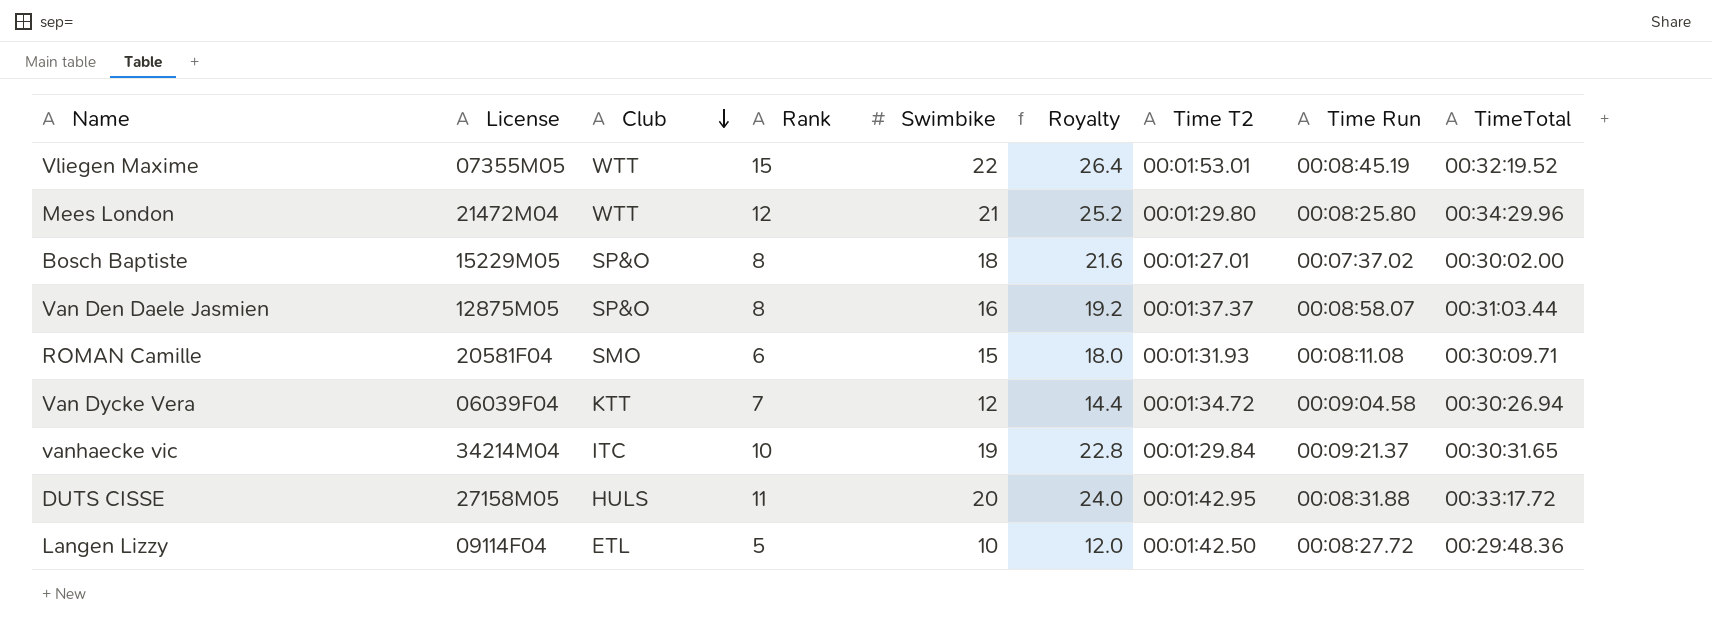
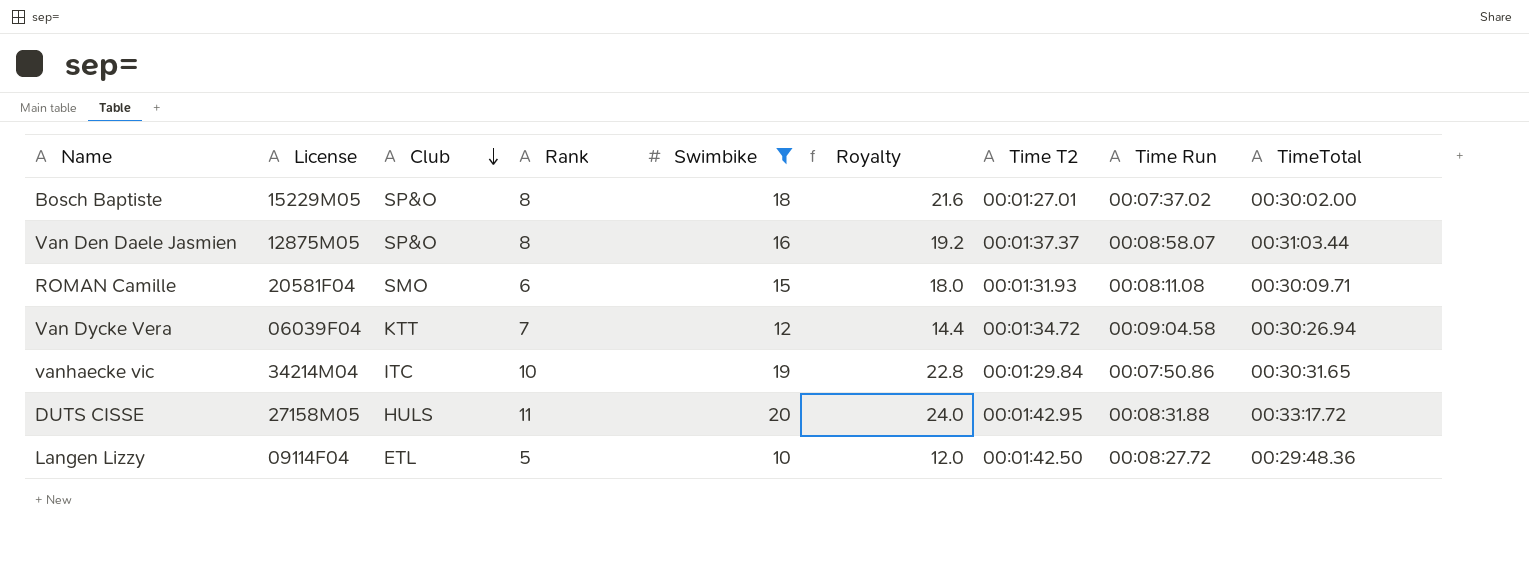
filter: none -> Swimbike <= 20
vanhaecke vic | Time Run: 00:09:21.37 -> 00:07:50.86

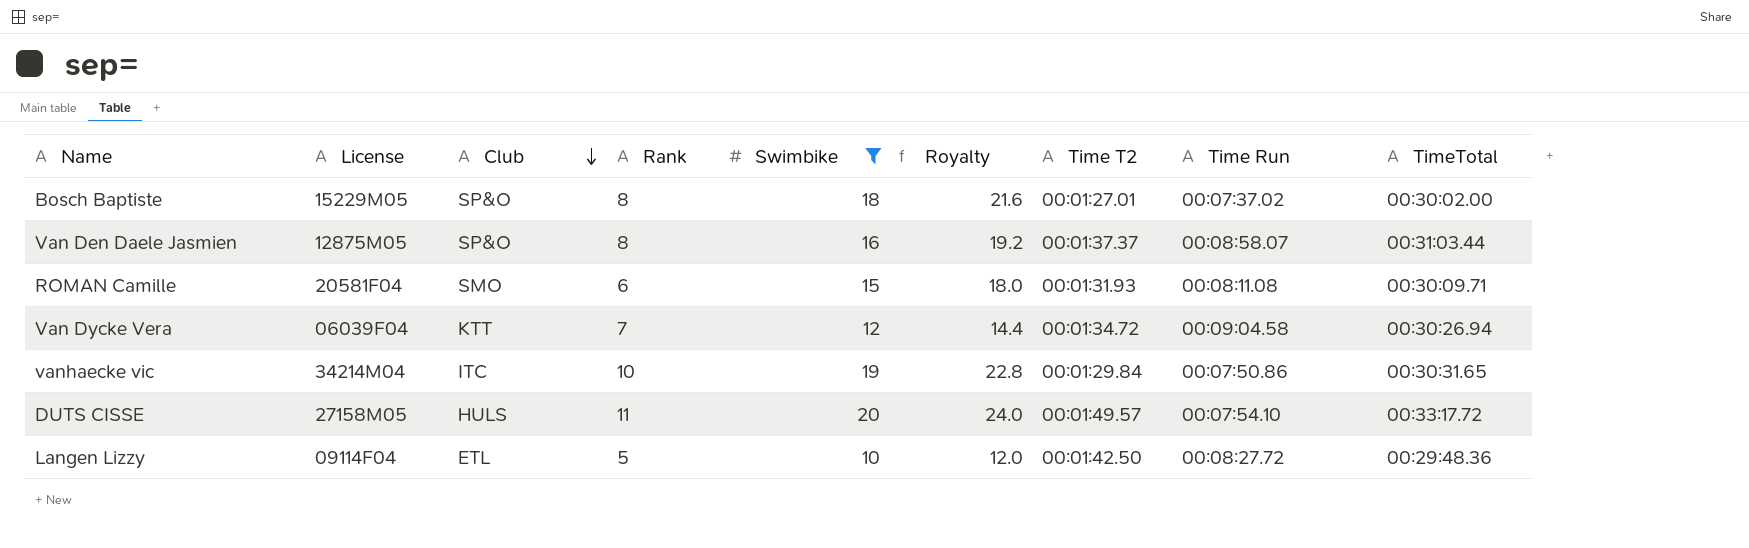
DUTS CISSE | Time T2: 00:01:42.95 -> 00:01:49.57
DUTS CISSE | Time Run: 00:08:31.88 -> 00:07:54.10

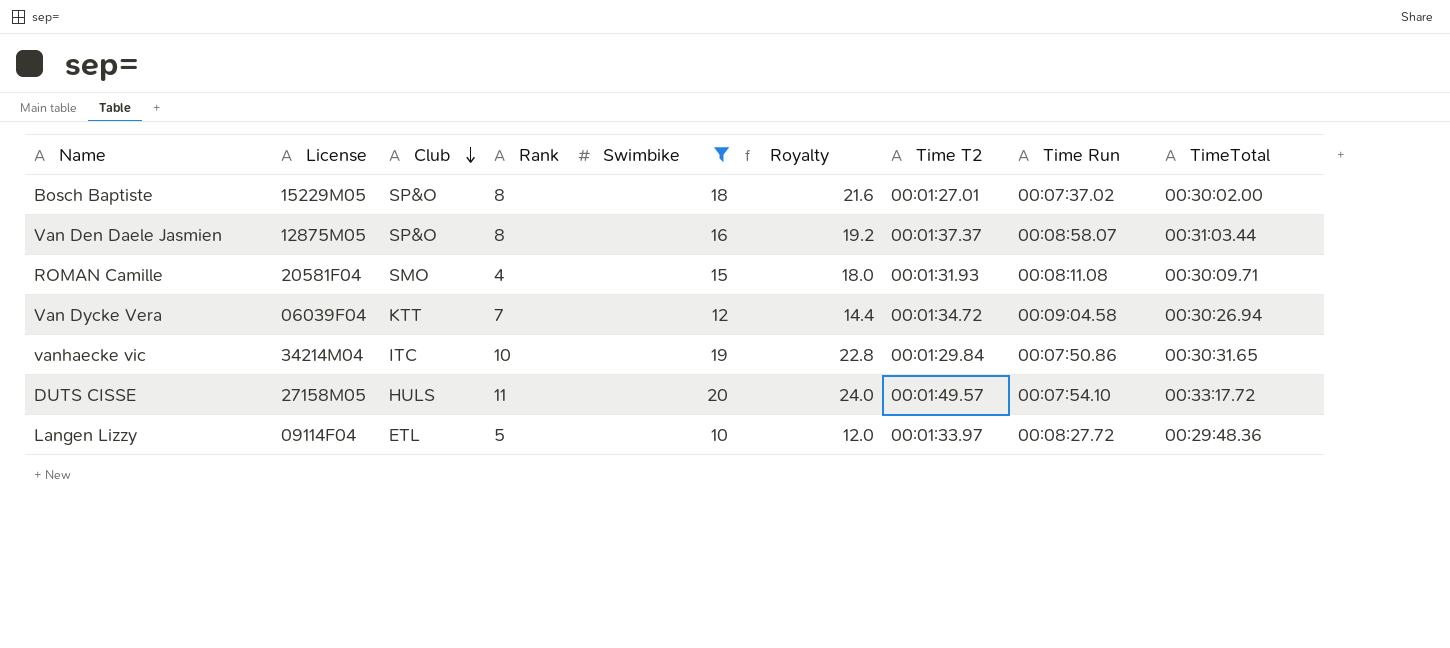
ROMAN Camille | Rank: 6 -> 4
Langen Lizzy | Time T2: 00:01:42.50 -> 00:01:33.97

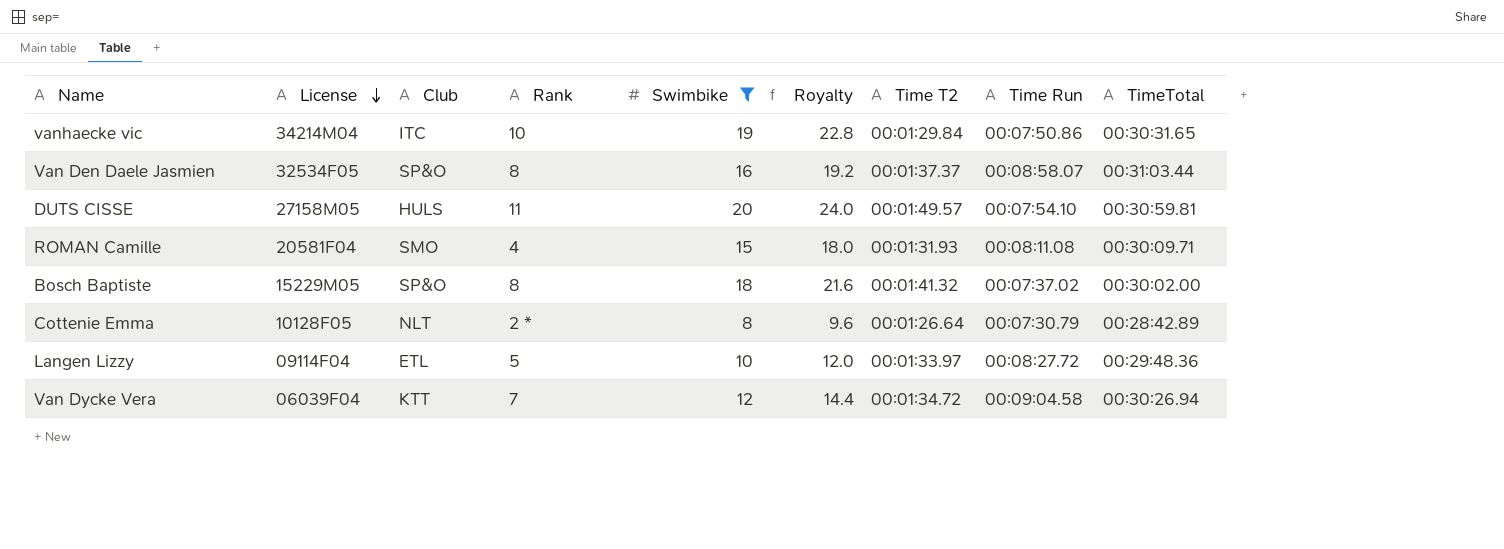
row order: Club descending -> License descending
Van Den Daele Jasmien | License: 12875M05 -> 32534F05
DUTS CISSE | TimeTotal: 00:33:17.72 -> 00:30:59.81
Bosch Baptiste | Time T2: 00:01:27.01 -> 00:01:41.32
row Cottenie Emma: none -> 10128F05 | NLT | 2 * | 8 | 9.6 | 00:01:26.64 | 00:07:30.79 | 00:28:42.89

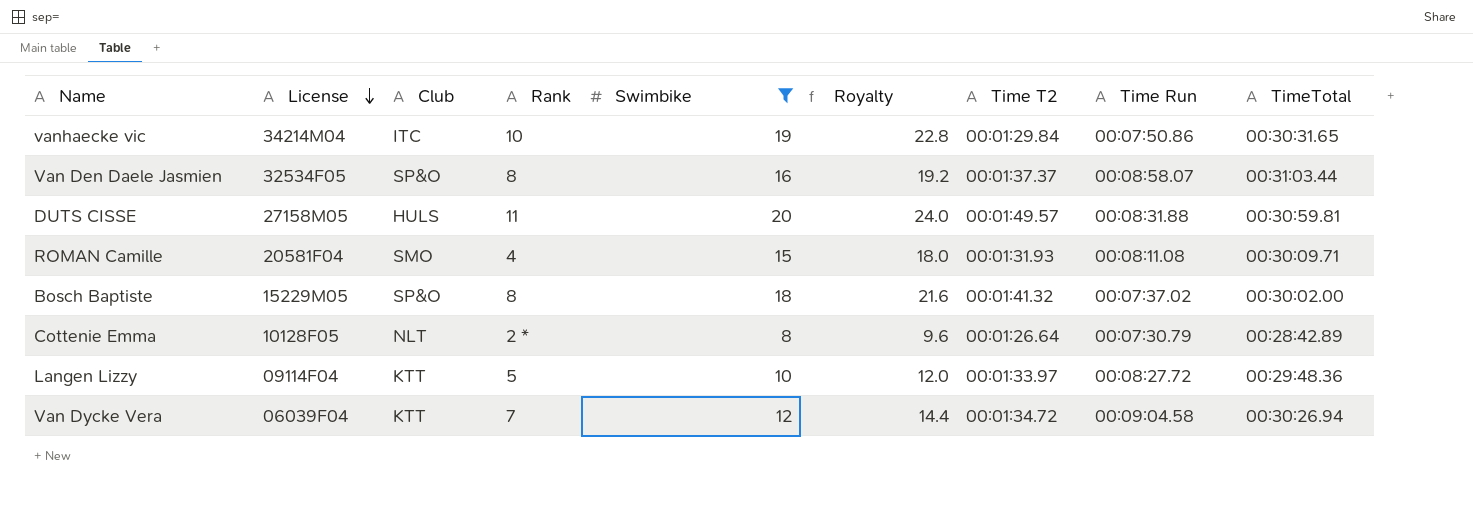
DUTS CISSE | Time Run: 00:07:54.10 -> 00:08:31.88
Langen Lizzy | Club: ETL -> KTT

